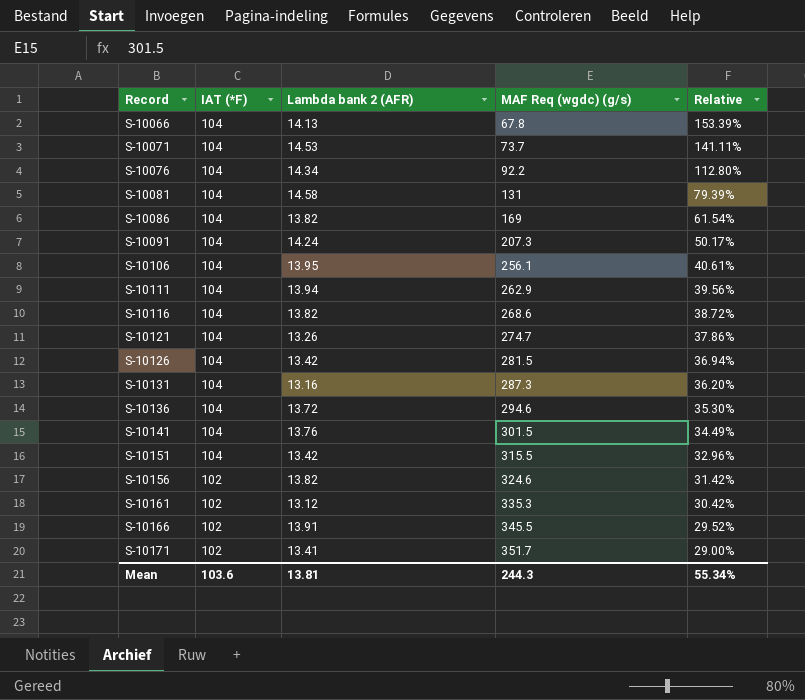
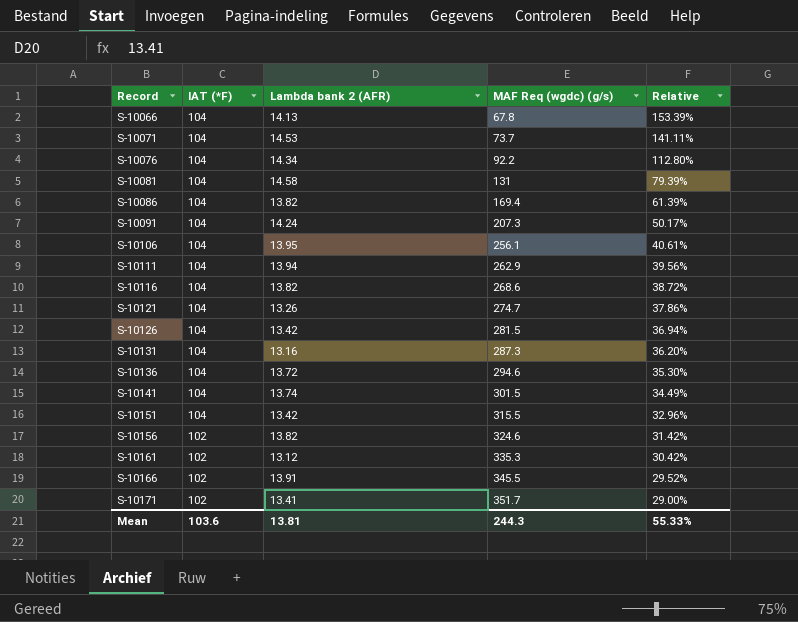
S-10086 | MAF Req (wgdc) (g/s): 169 -> 169.4
S-10086 | Relative: 61.54% -> 61.39%
S-10141 | Lambda bank 2 (AFR): 13.76 -> 13.74
Mean | Relative: 55.34% -> 55.33%

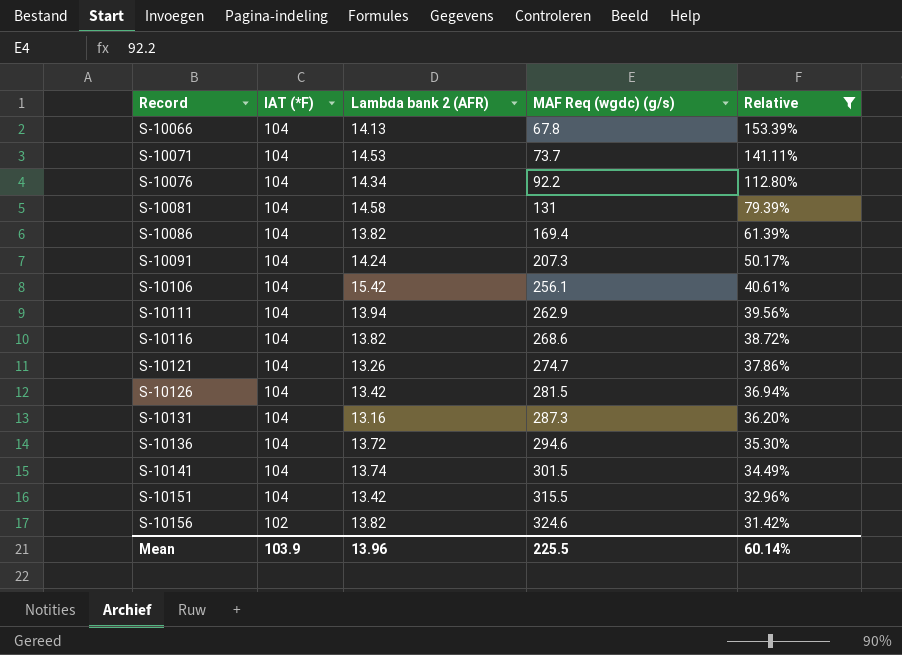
filter: none -> Relative >= 31.42%
S-10106 | Lambda bank 2 (AFR): 13.95 -> 15.42
Mean | IAT (*F): 103.6 -> 103.9
Mean | Lambda bank 2 (AFR): 13.81 -> 13.96
Mean | MAF Req (wgdc) (g/s): 244.3 -> 225.5
Mean | Relative: 55.33% -> 60.14%

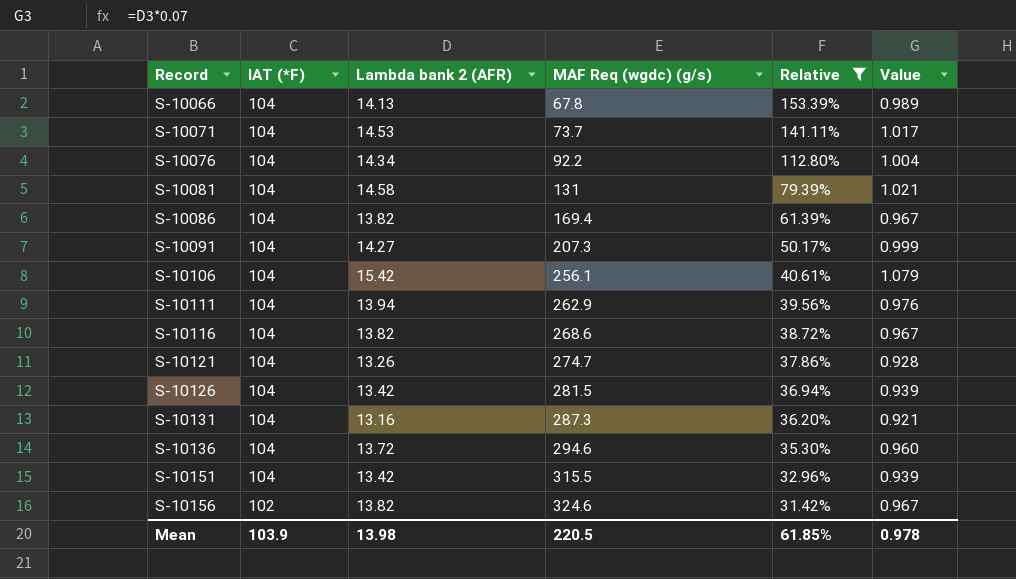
column Value | formula: none -> [Lambda bank 2 (AFR)] * 0.07
row S-10141: 104 | 13.74 | 301.5 | 34.49% -> none
S-10091 | Lambda bank 2 (AFR): 14.24 -> 14.27
Mean | Lambda bank 2 (AFR): 13.96 -> 13.98
Mean | MAF Req (wgdc) (g/s): 225.5 -> 220.5
Mean | Relative: 60.14% -> 61.85%

